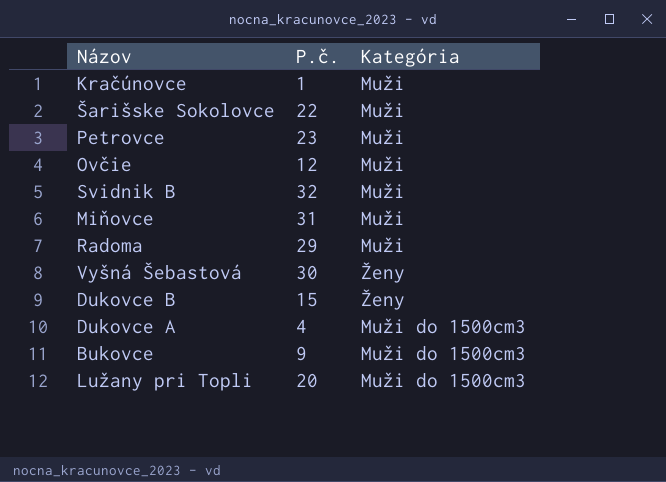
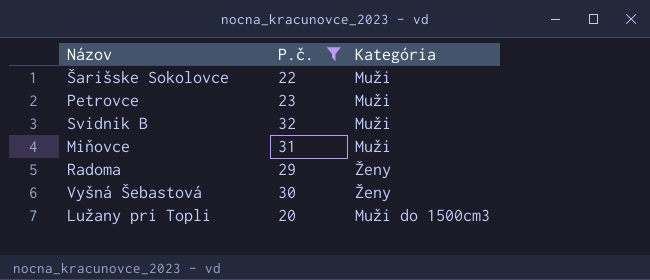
filter: none -> P.č. >= 20
Radoma | Kategória: Muži -> Ženy

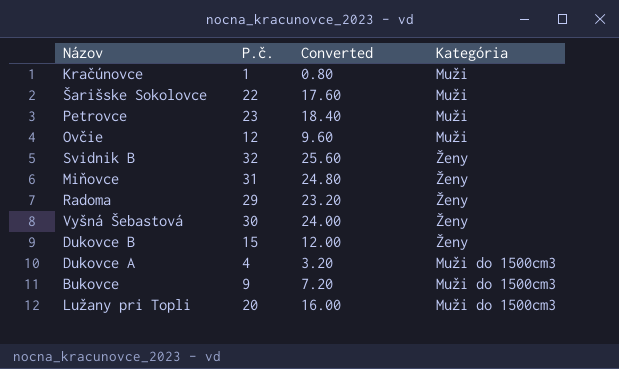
filter: P.č. >= 20 -> none
column Converted | formula: none -> [P.č.] * 0.8
Svidnik B | Kategória: Muži -> Ženy
Miňovce | Kategória: Muži -> Ženy

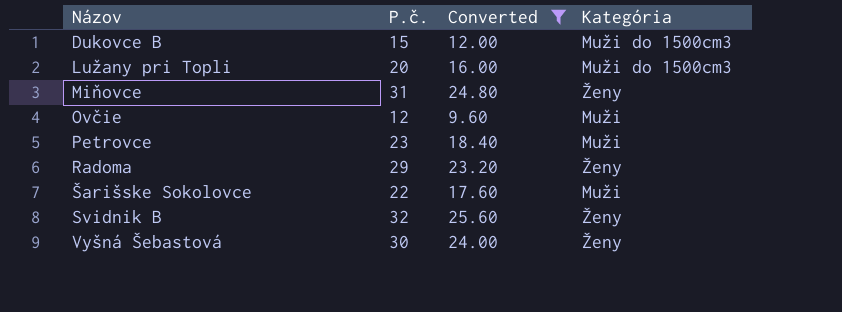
filter: none -> Converted >= 9.60
row order: none -> Názov ascending
Dukovce B | Kategória: Ženy -> Muži do 1500cm3

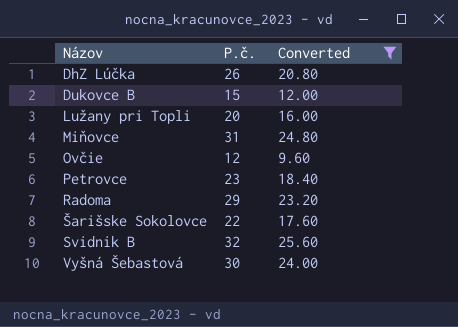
column Kategória | position: 4 -> none
row DhZ Lúčka: none -> 26 | 20.80

